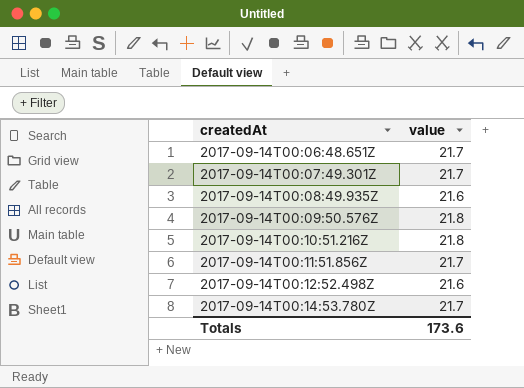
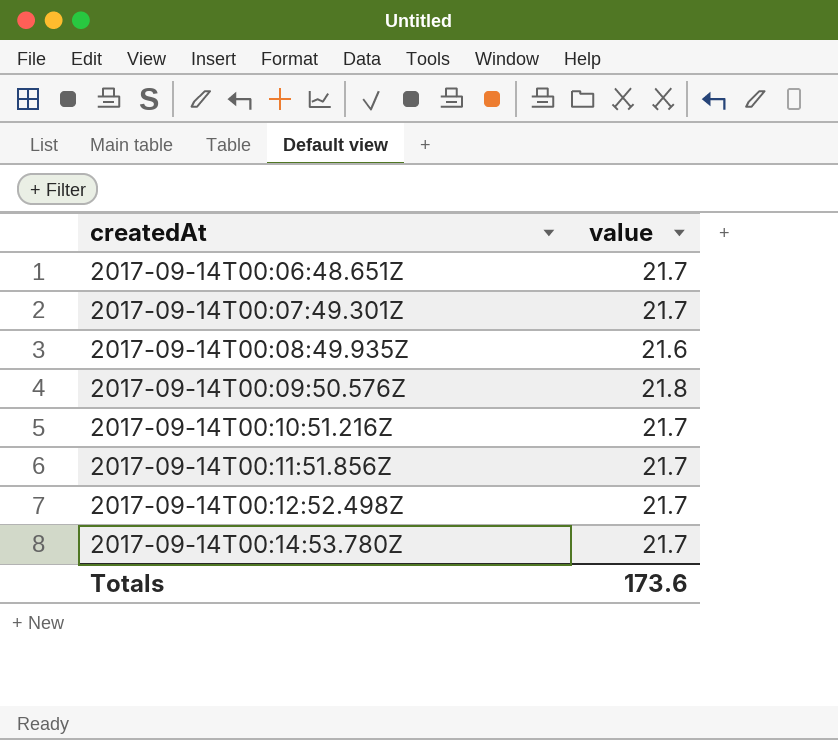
2017-09-14T00:10:51.216Z | value: 21.8 -> 21.7
2017-09-14T00:12:52.498Z | value: 21.6 -> 21.7

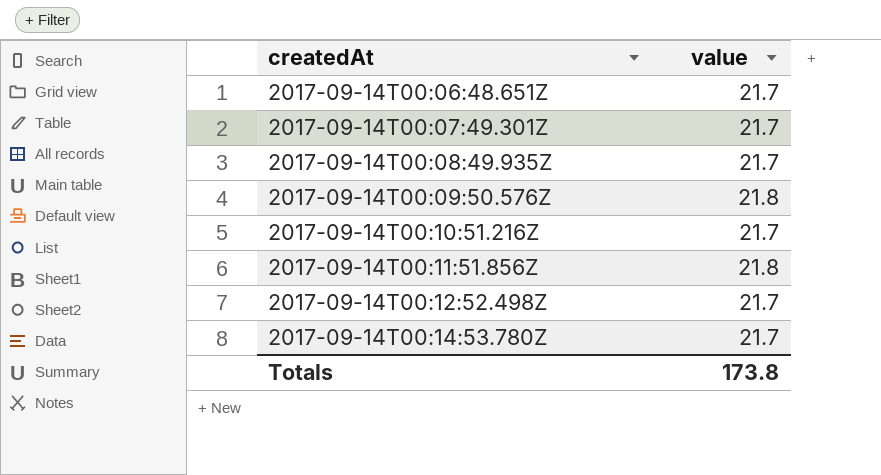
2017-09-14T00:08:49.935Z | value: 21.6 -> 21.7
2017-09-14T00:11:51.856Z | value: 21.7 -> 21.8
Totals | value: 173.6 -> 173.8

